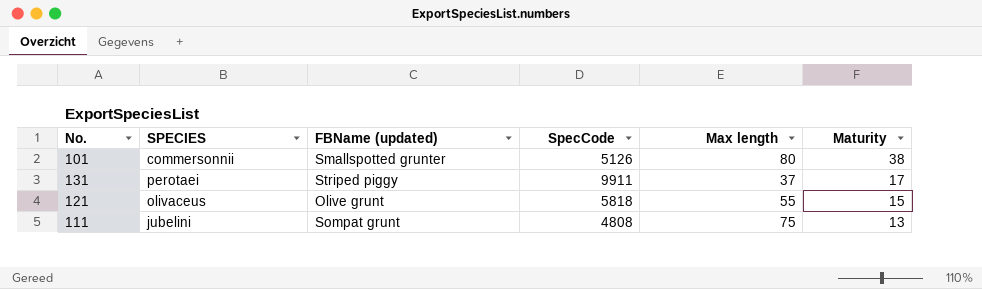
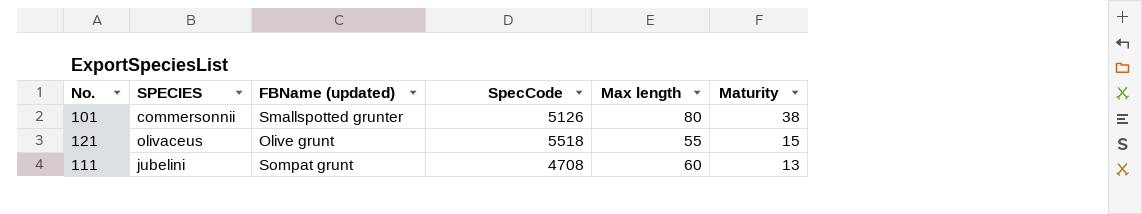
row 131: perotaei | Striped piggy | 9911 | 37 | 17 -> none
121 | SpecCode: 5818 -> 5518
111 | SpecCode: 4808 -> 4708
111 | Max length: 75 -> 60

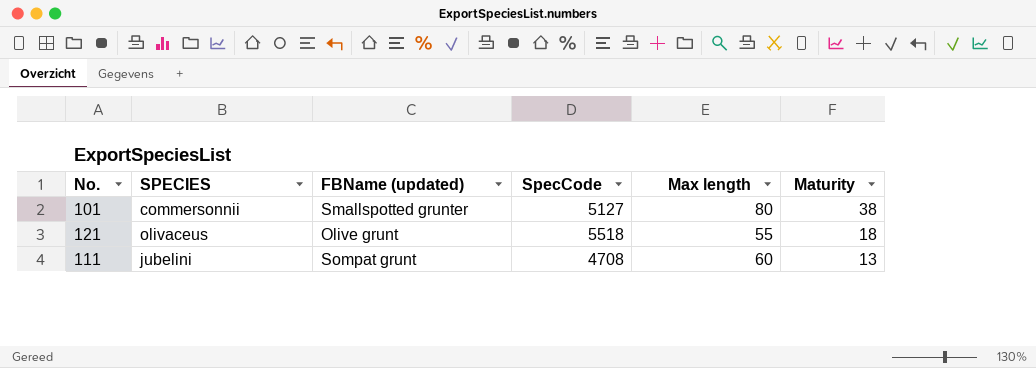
101 | SpecCode: 5126 -> 5127
121 | Maturity: 15 -> 18

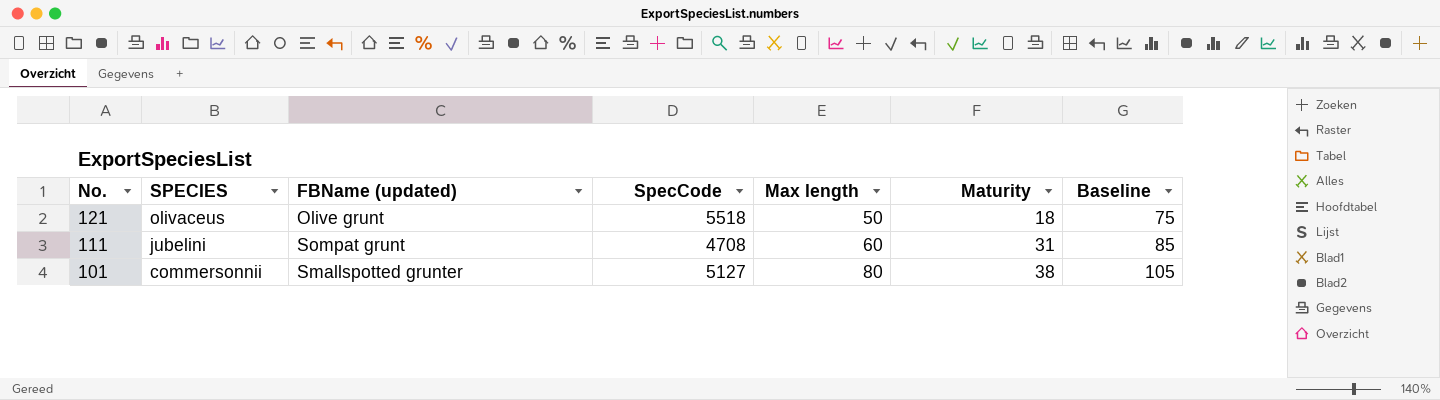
row order: Maturity descending -> No. descending
column Baseline | formula: none -> [Max length] + 25
121 | Max length: 55 -> 50
111 | Maturity: 13 -> 31

